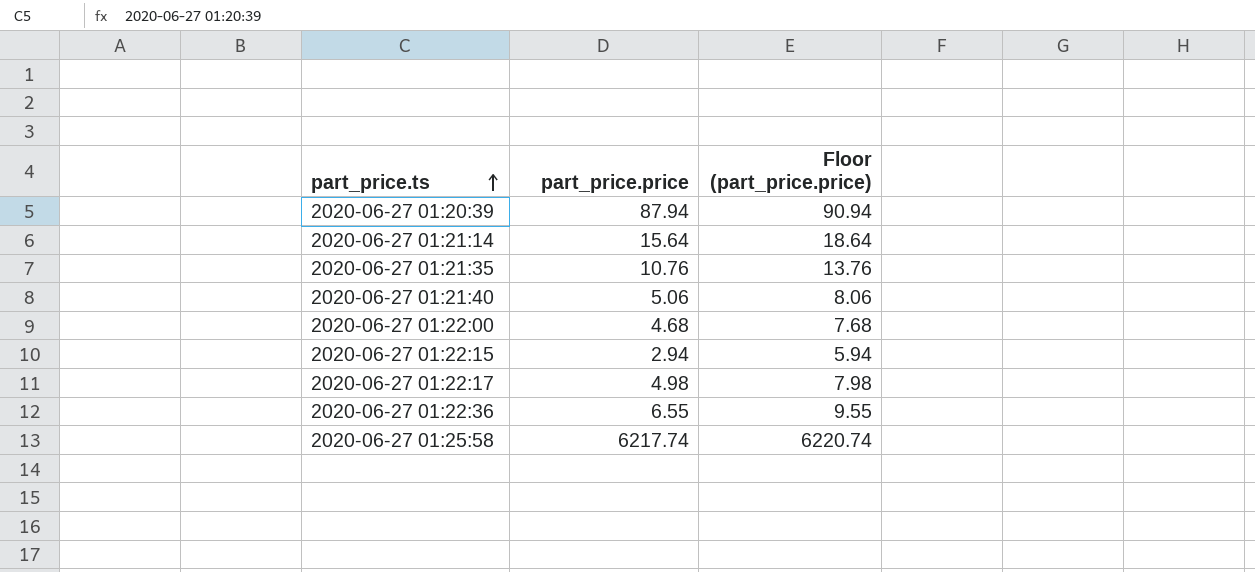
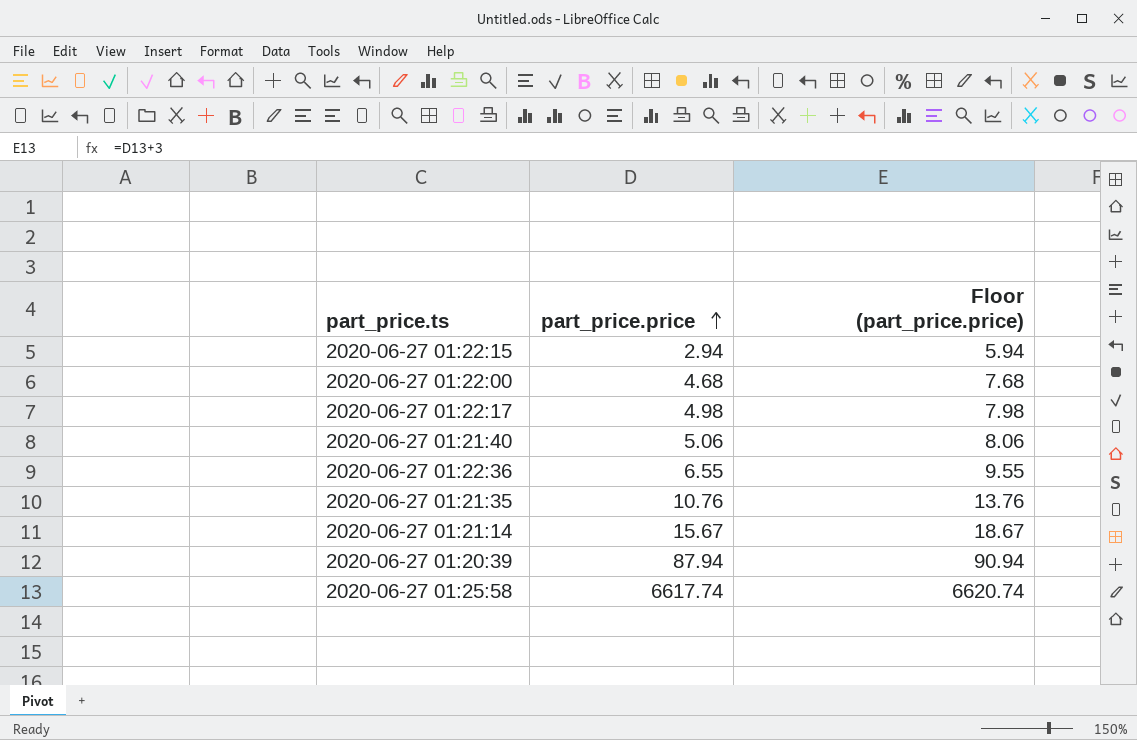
row order: part_price.ts ascending -> part_price.price ascending
2020-06-27 01:21:14 | part_price.price: 15.64 -> 15.67
2020-06-27 01:21:14 | Floor (part_price.price): 18.64 -> 18.67
2020-06-27 01:25:58 | part_price.price: 6217.74 -> 6617.74
2020-06-27 01:25:58 | Floor (part_price.price): 6220.74 -> 6620.74

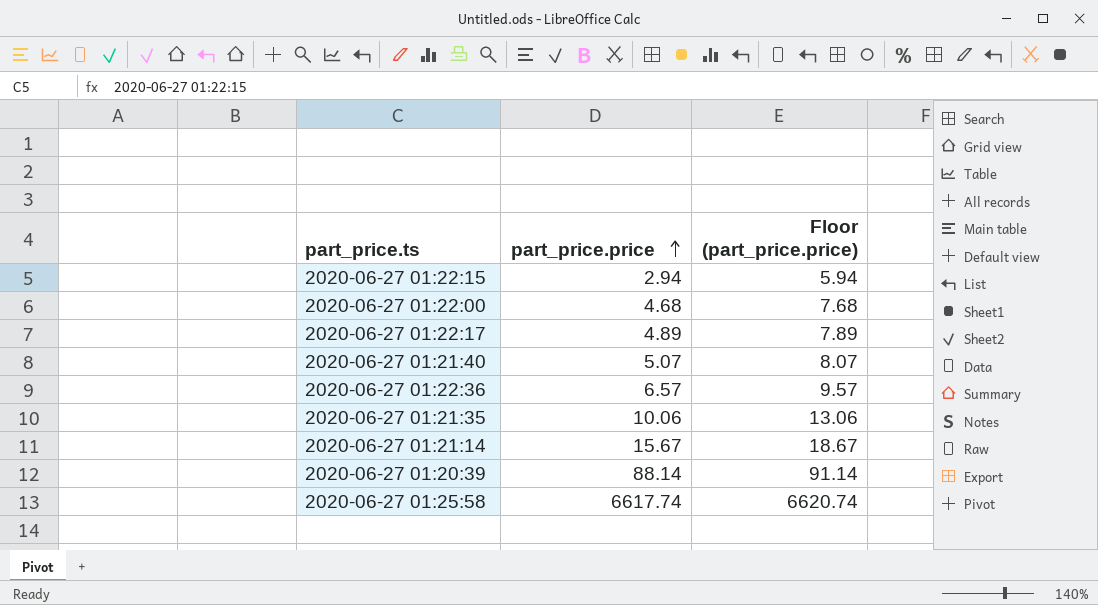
2020-06-27 01:22:17 | part_price.price: 4.98 -> 4.89
2020-06-27 01:22:17 | Floor (part_price.price): 7.98 -> 7.89
2020-06-27 01:21:40 | part_price.price: 5.06 -> 5.07
2020-06-27 01:21:40 | Floor (part_price.price): 8.06 -> 8.07
2020-06-27 01:22:36 | part_price.price: 6.55 -> 6.57
2020-06-27 01:22:36 | Floor (part_price.price): 9.55 -> 9.57
2020-06-27 01:21:35 | part_price.price: 10.76 -> 10.06
2020-06-27 01:21:35 | Floor (part_price.price): 13.76 -> 13.06
2020-06-27 01:20:39 | part_price.price: 87.94 -> 88.14
2020-06-27 01:20:39 | Floor (part_price.price): 90.94 -> 91.14

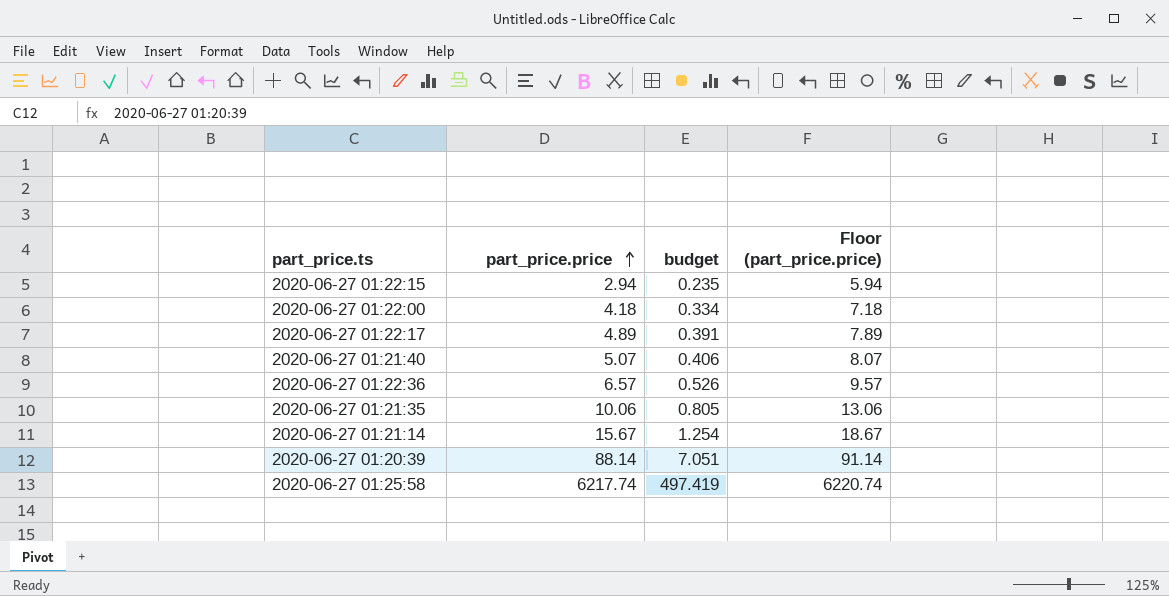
column budget | formula: none -> [part_price.price] * 0.08
2020-06-27 01:22:00 | part_price.price: 4.68 -> 4.18
2020-06-27 01:22:00 | Floor (part_price.price): 7.68 -> 7.18
2020-06-27 01:25:58 | part_price.price: 6617.74 -> 6217.74
2020-06-27 01:25:58 | Floor (part_price.price): 6620.74 -> 6220.74

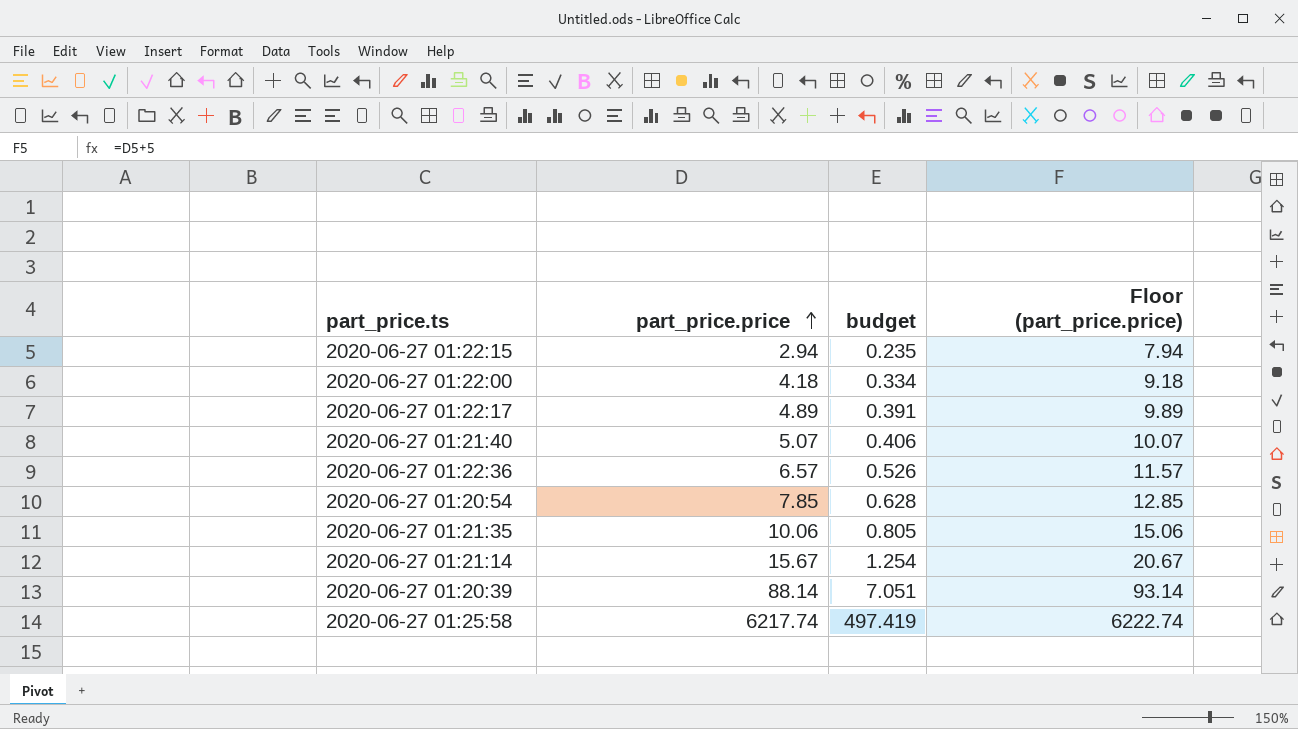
column Floor (part_price.price) | formula: [part_price.price] + 3 -> [part_price.price] + 5
row 2020-06-27 01:20:54: none -> 7.85 | 0.628 | 12.85

